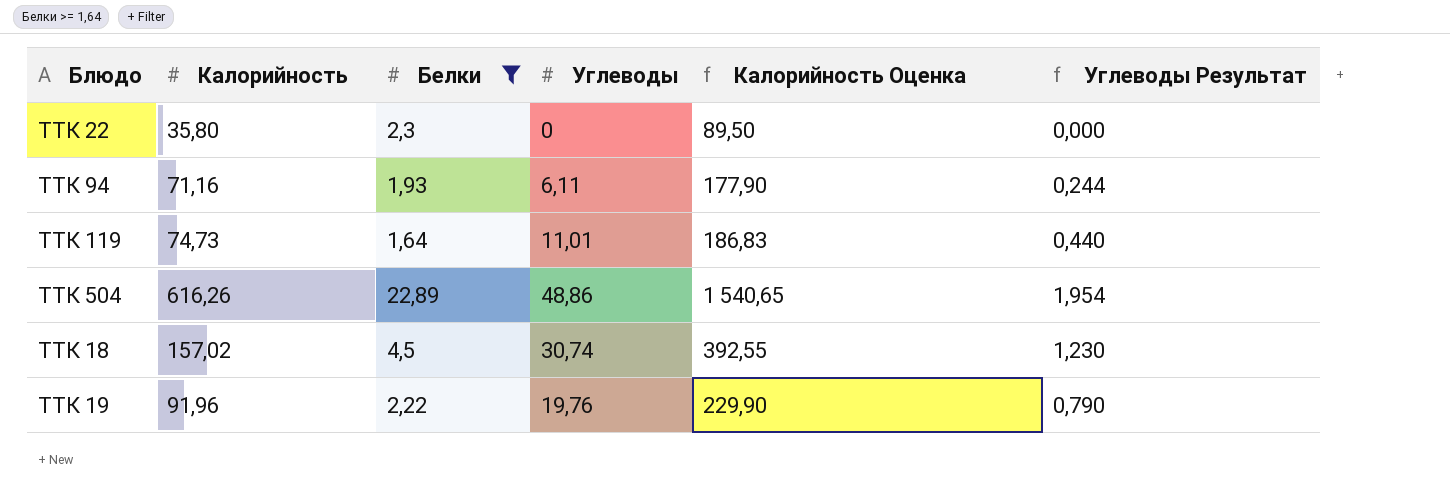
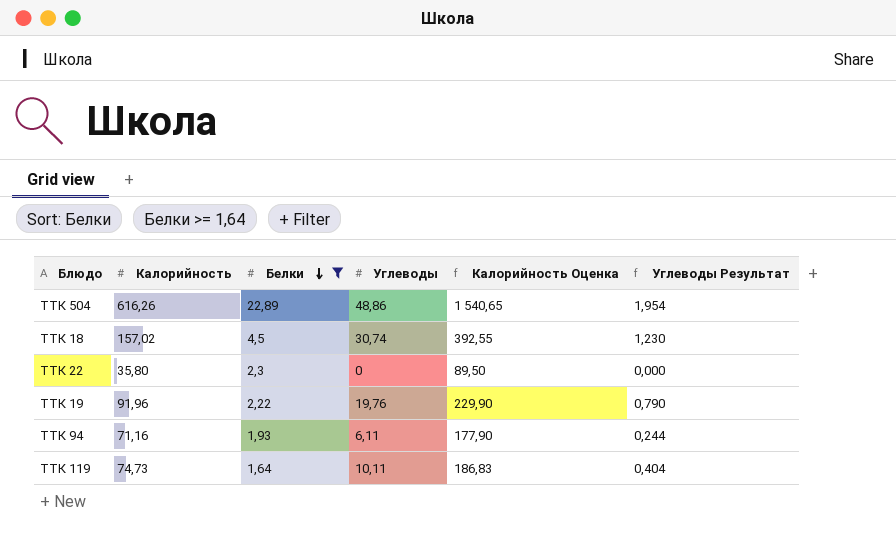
row order: none -> Белки descending
ТТК 119 | Углеводы: 11,01 -> 10,11
ТТК 119 | Углеводы Результат: 0,440 -> 0,404

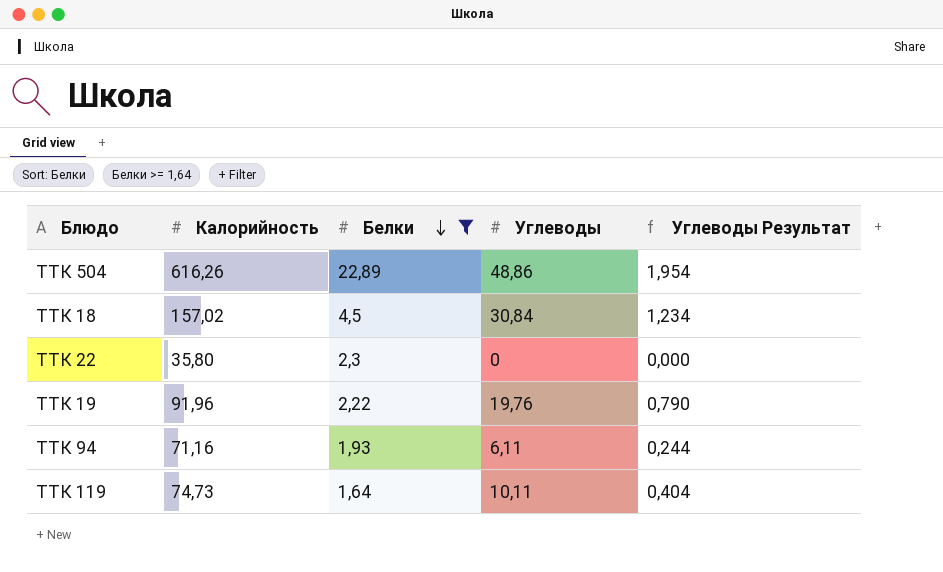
column Калорийность Оценка | formula: [Калорийность] * 2,5 -> none
ТТК 18 | Углеводы: 30,74 -> 30,84
ТТК 18 | Углеводы Результат: 1,230 -> 1,234

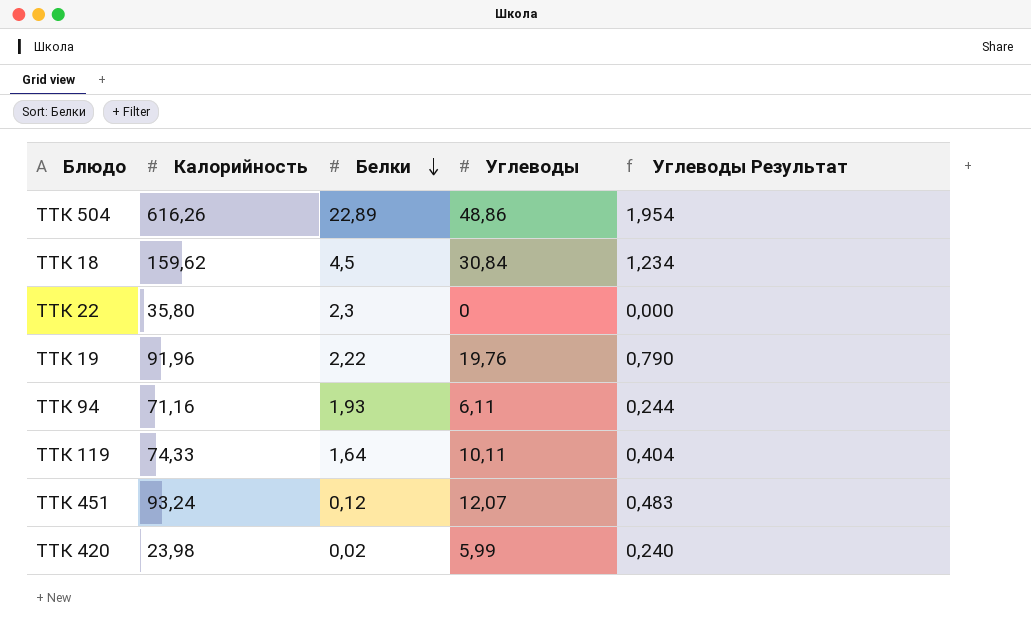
filter: Белки >= 1,64 -> none
ТТК 18 | Калорийность: 157,02 -> 159,62
ТТК 119 | Калорийность: 74,73 -> 74,33

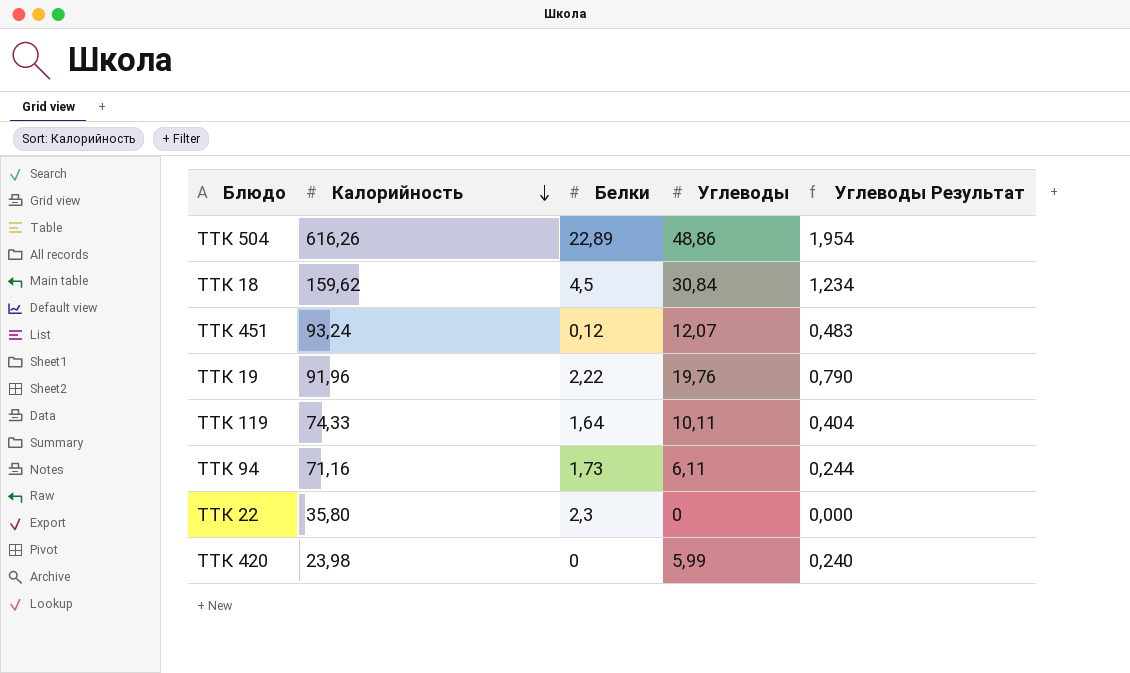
row order: Белки descending -> Калорийность descending
ТТК 94 | Белки: 1,93 -> 1,73
ТТК 420 | Белки: 0,02 -> 0

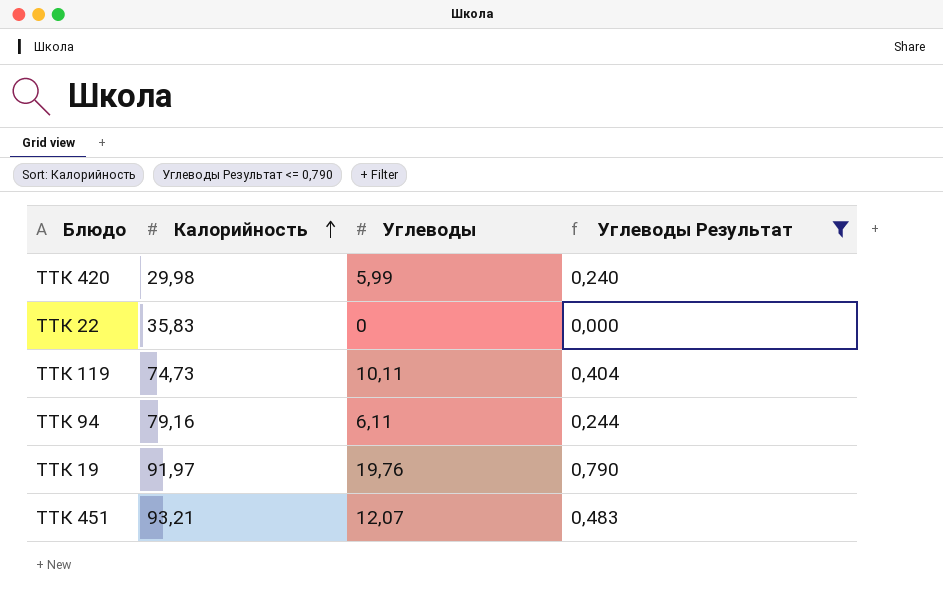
filter: none -> Углеводы Результат <= 0,790
row order: Калорийность descending -> Калорийность ascending
column Белки | position: 3 -> none
ТТК 420 | Калорийность: 23,98 -> 29,98
ТТК 22 | Калорийность: 35,80 -> 35,83
ТТК 119 | Калорийность: 74,33 -> 74,73
ТТК 94 | Калорийность: 71,16 -> 79,16
ТТК 19 | Калорийность: 91,96 -> 91,97
ТТК 451 | Калорийность: 93,24 -> 93,21

